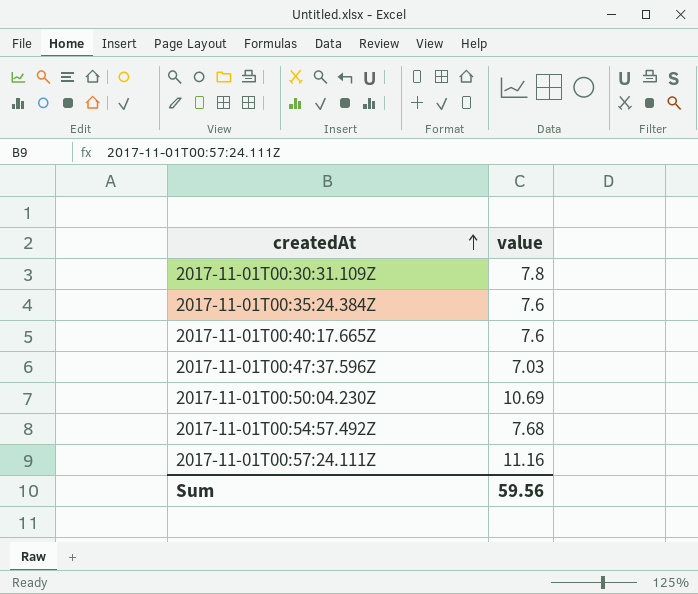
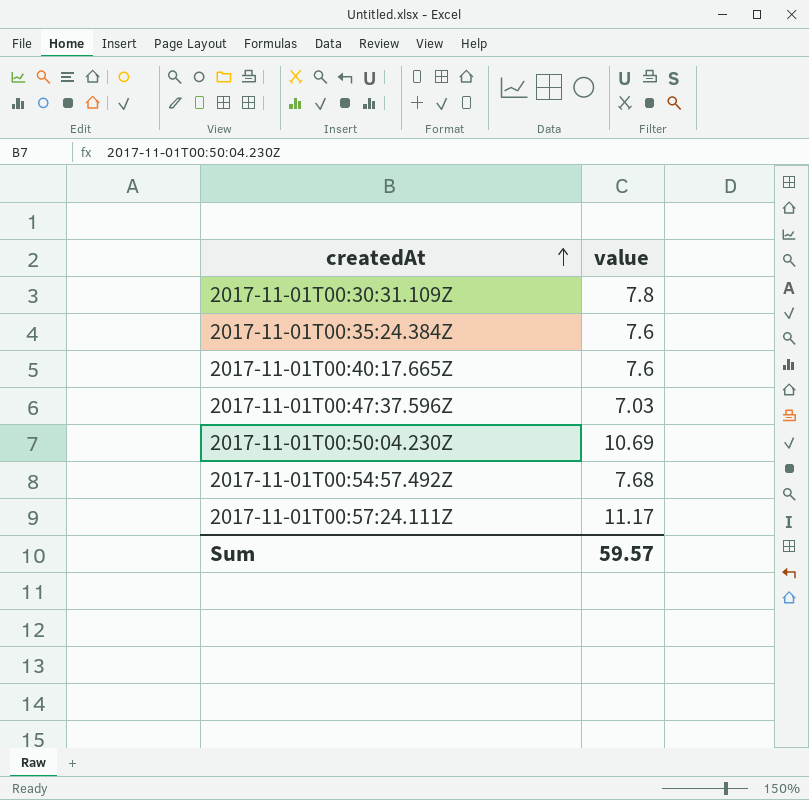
2017-11-01T00:57:24.111Z | value: 11.16 -> 11.17
Sum | value: 59.56 -> 59.57

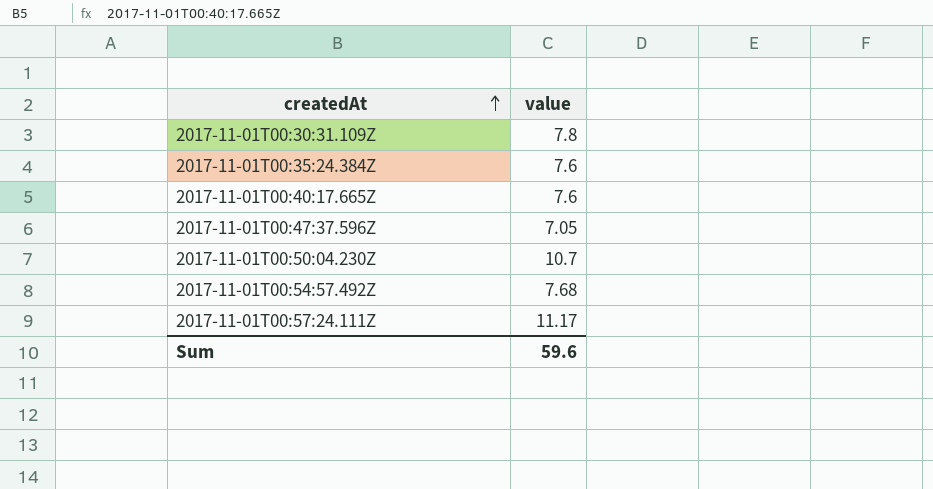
2017-11-01T00:47:37.596Z | value: 7.03 -> 7.05
2017-11-01T00:50:04.230Z | value: 10.69 -> 10.7
Sum | value: 59.57 -> 59.6

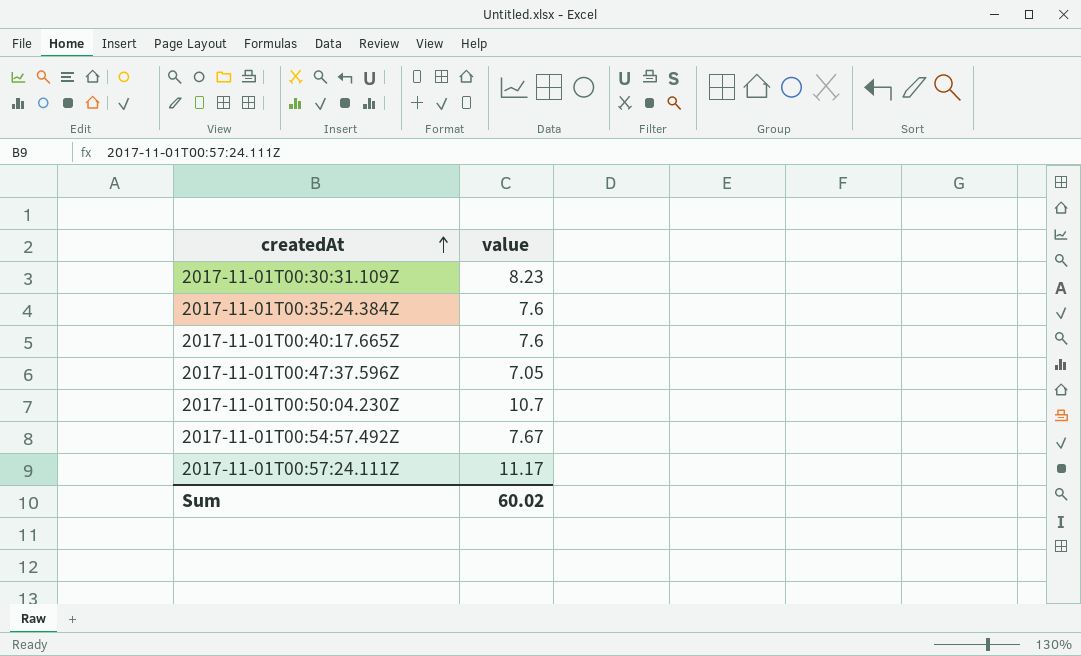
2017-11-01T00:30:31.109Z | value: 7.8 -> 8.23
2017-11-01T00:54:57.492Z | value: 7.68 -> 7.67
Sum | value: 59.6 -> 60.02

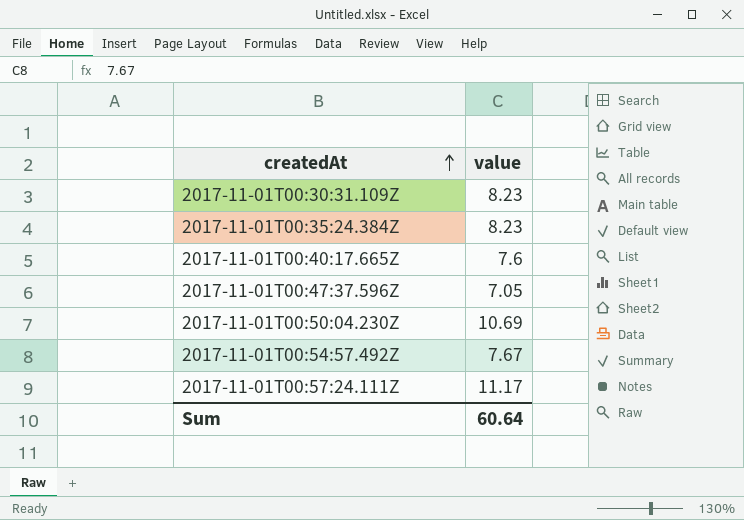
2017-11-01T00:35:24.384Z | value: 7.6 -> 8.23
2017-11-01T00:50:04.230Z | value: 10.7 -> 10.69
Sum | value: 60.02 -> 60.64

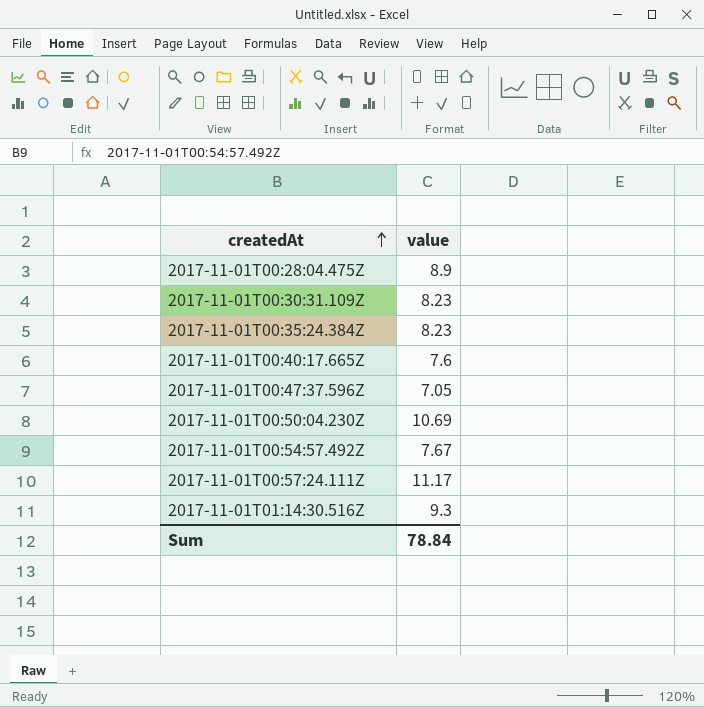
row 2017-11-01T00:28:04.475Z: none -> 8.9
row 2017-11-01T01:14:30.516Z: none -> 9.3
Sum | value: 60.64 -> 78.84

